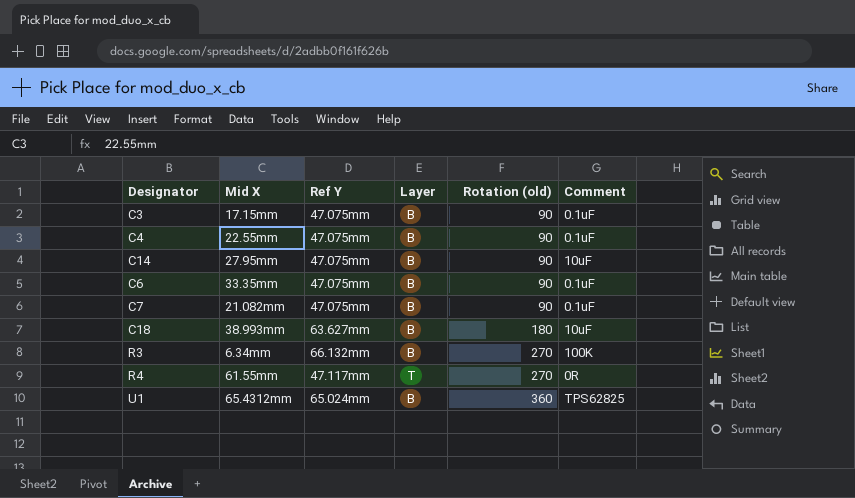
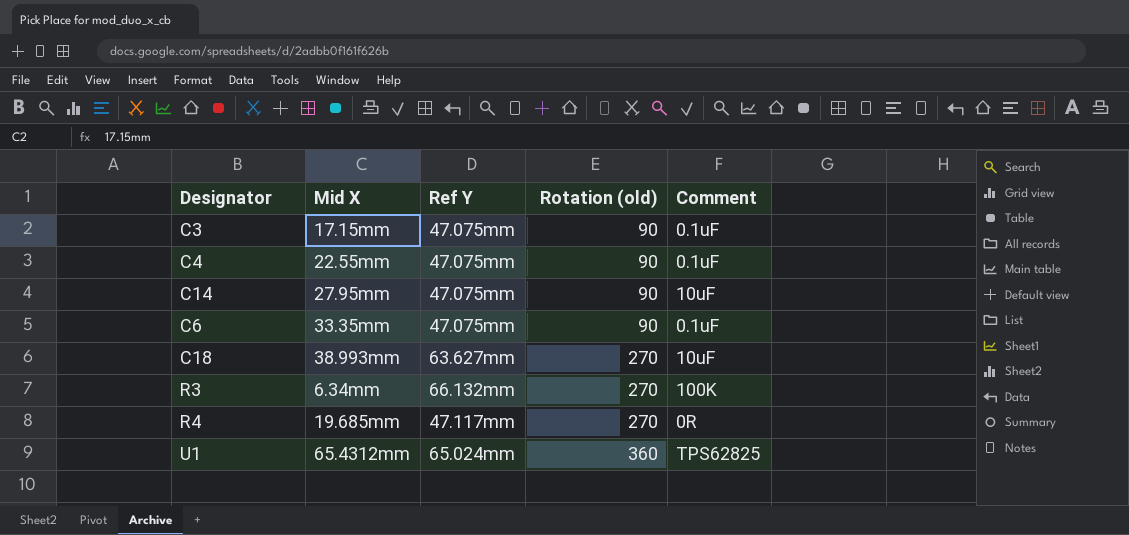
column Layer | position: 4 -> none
row C7: 21.082mm | 47.075mm | B | 90 | 0.1uF -> none
C18 | Rotation (old): 180 -> 270
R4 | Mid X: 61.55mm -> 19.685mm

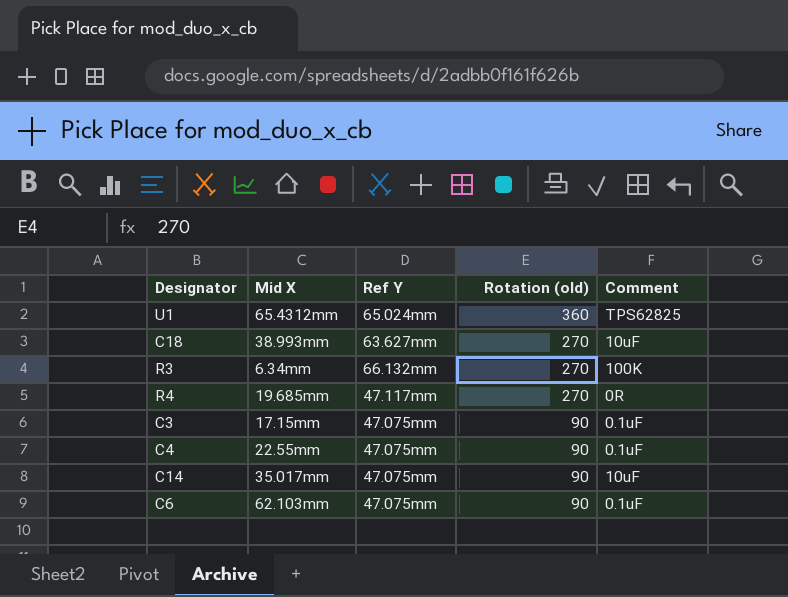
row order: Rotation (old) ascending -> Rotation (old) descending
C14 | Mid X: 27.95mm -> 35.017mm
C6 | Mid X: 33.35mm -> 62.103mm

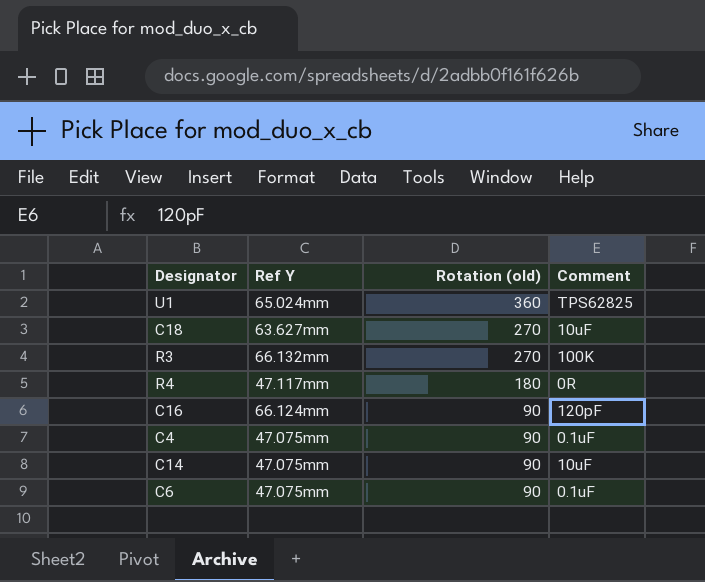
column Mid X | position: 2 -> none
row C3: 17.15mm | 47.075mm | 90 | 0.1uF -> none
R4 | Rotation (old): 270 -> 180
row C16: none -> 66.124mm | 90 | 120pF

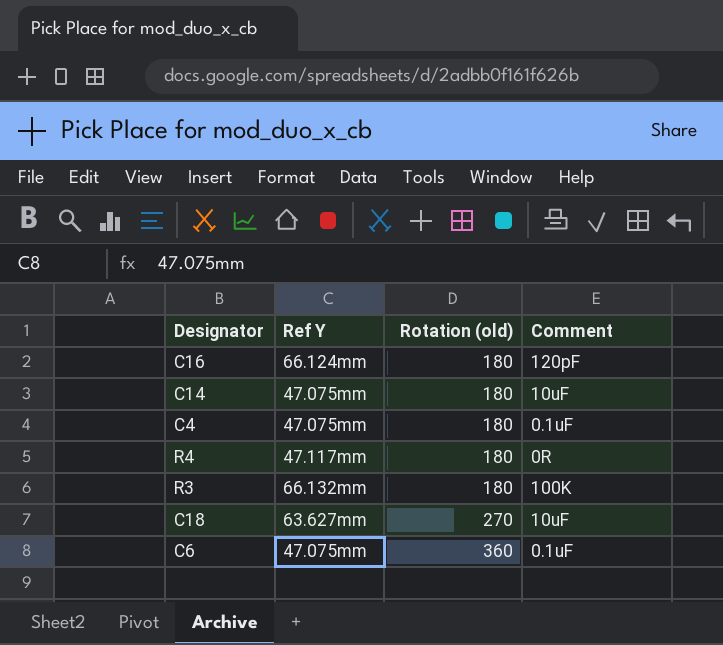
row order: Rotation (old) descending -> Rotation (old) ascending
row U1: 65.024mm | 360 | TPS62825 -> none
C16 | Rotation (old): 90 -> 180
C14 | Rotation (old): 90 -> 180
C4 | Rotation (old): 90 -> 180
R3 | Rotation (old): 270 -> 180
C6 | Rotation (old): 90 -> 360

